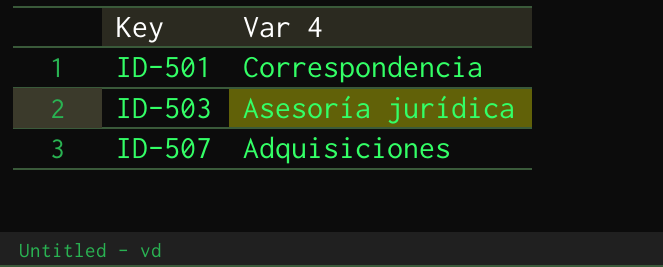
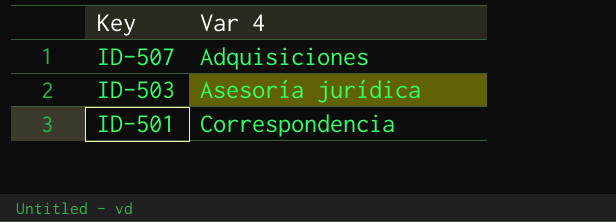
row order: Key ascending -> Key descending

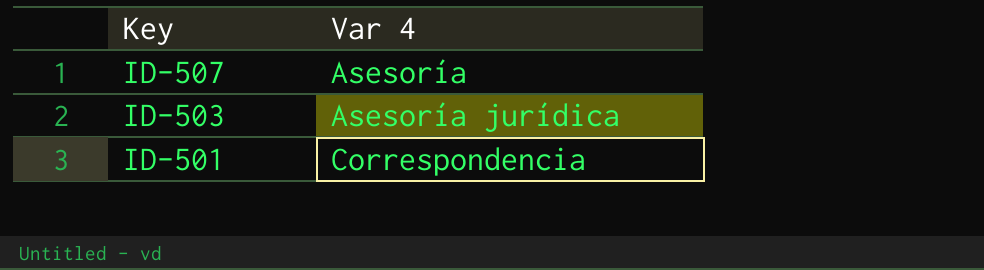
ID-507 | Var 4: Adquisiciones -> Asesoría

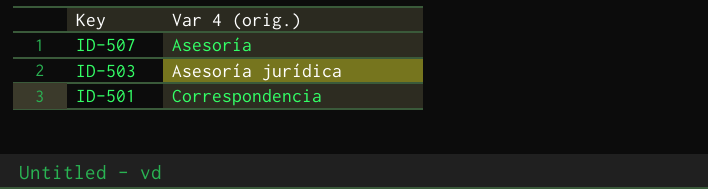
column name: Var 4 -> Var 4 (orig.)

